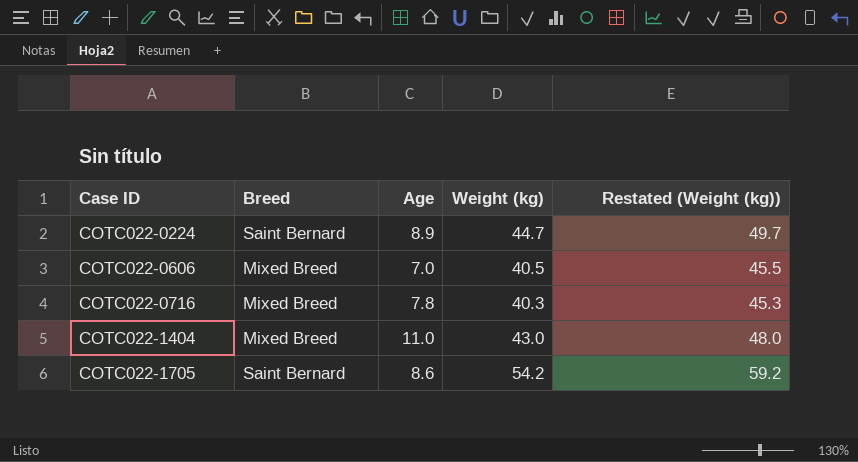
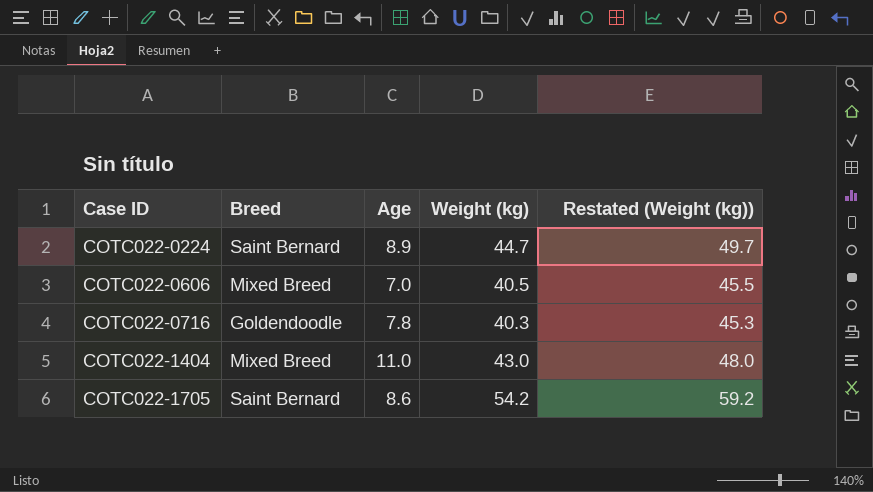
COTC022-0716 | Breed: Mixed Breed -> Goldendoodle

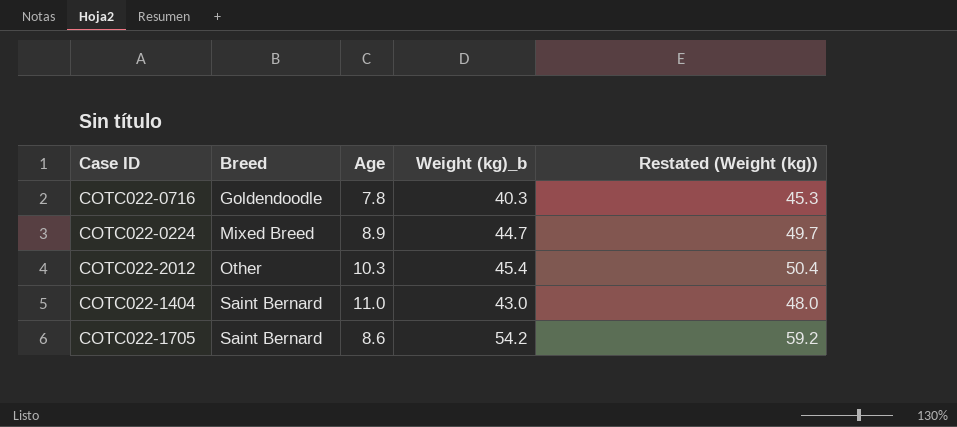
row order: Case ID ascending -> Breed ascending
column name: Weight (kg) -> Weight (kg)_b
row COTC022-0606: Mixed Breed | 7.0 | 40.5 | 45.5 -> none
COTC022-0224 | Breed: Saint Bernard -> Mixed Breed
row COTC022-2012: none -> Other | 10.3 | 45.4 | 50.4
COTC022-1404 | Breed: Mixed Breed -> Saint Bernard

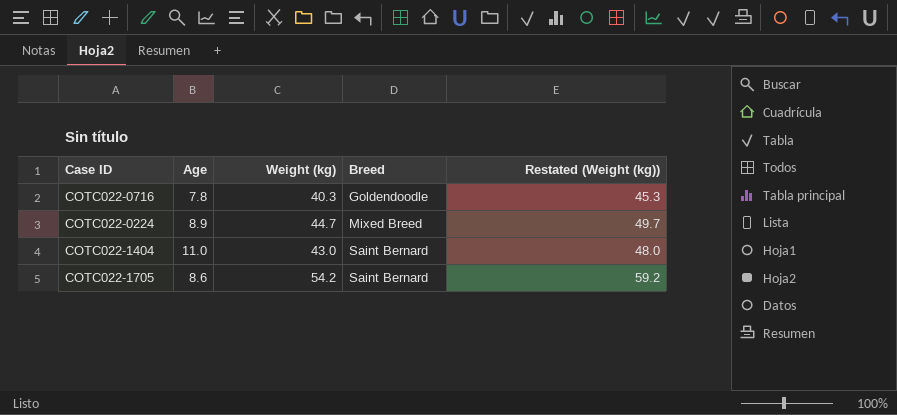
column name: Weight (kg)_b -> Weight (kg)
column Breed | position: 2 -> 4
row COTC022-2012: Other | 10.3 | 45.4 | 50.4 -> none

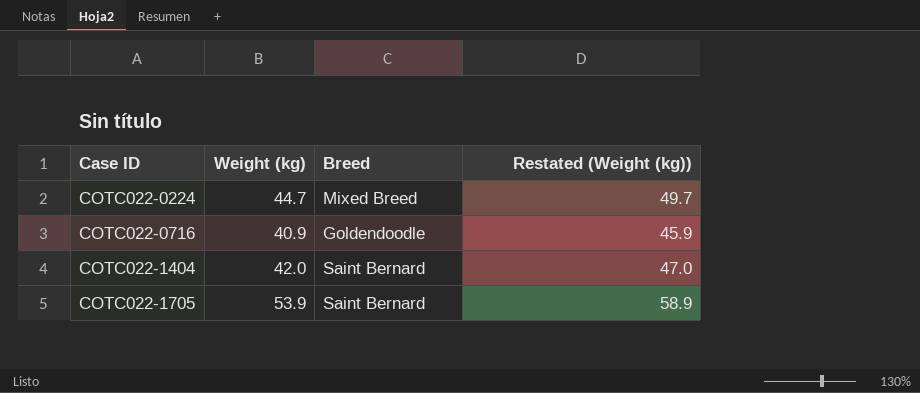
row order: Breed ascending -> Case ID ascending
column Age | position: 2 -> none
COTC022-0716 | Weight (kg): 40.3 -> 40.9
COTC022-0716 | Restated (Weight (kg)): 45.3 -> 45.9
COTC022-1404 | Weight (kg): 43.0 -> 42.0
COTC022-1404 | Restated (Weight (kg)): 48.0 -> 47.0
COTC022-1705 | Weight (kg): 54.2 -> 53.9
COTC022-1705 | Restated (Weight (kg)): 59.2 -> 58.9

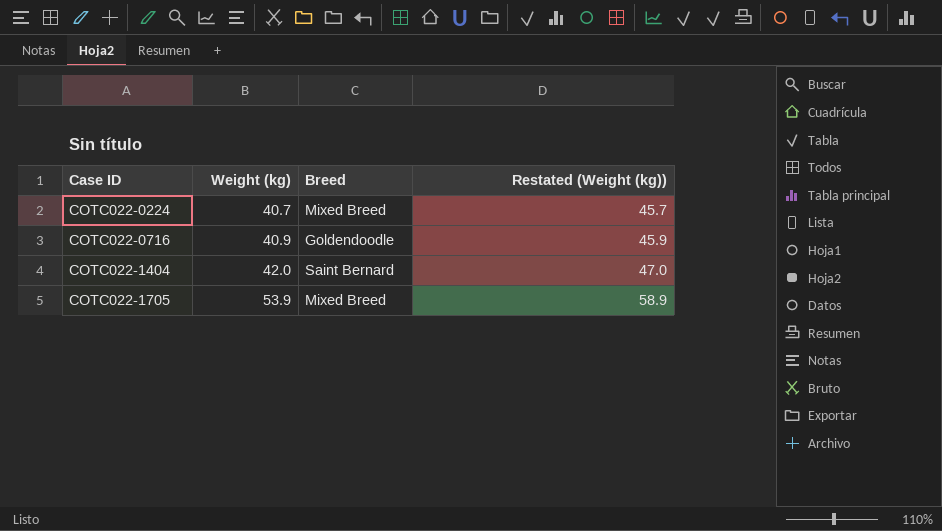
COTC022-0224 | Weight (kg): 44.7 -> 40.7
COTC022-0224 | Restated (Weight (kg)): 49.7 -> 45.7
COTC022-1705 | Breed: Saint Bernard -> Mixed Breed

